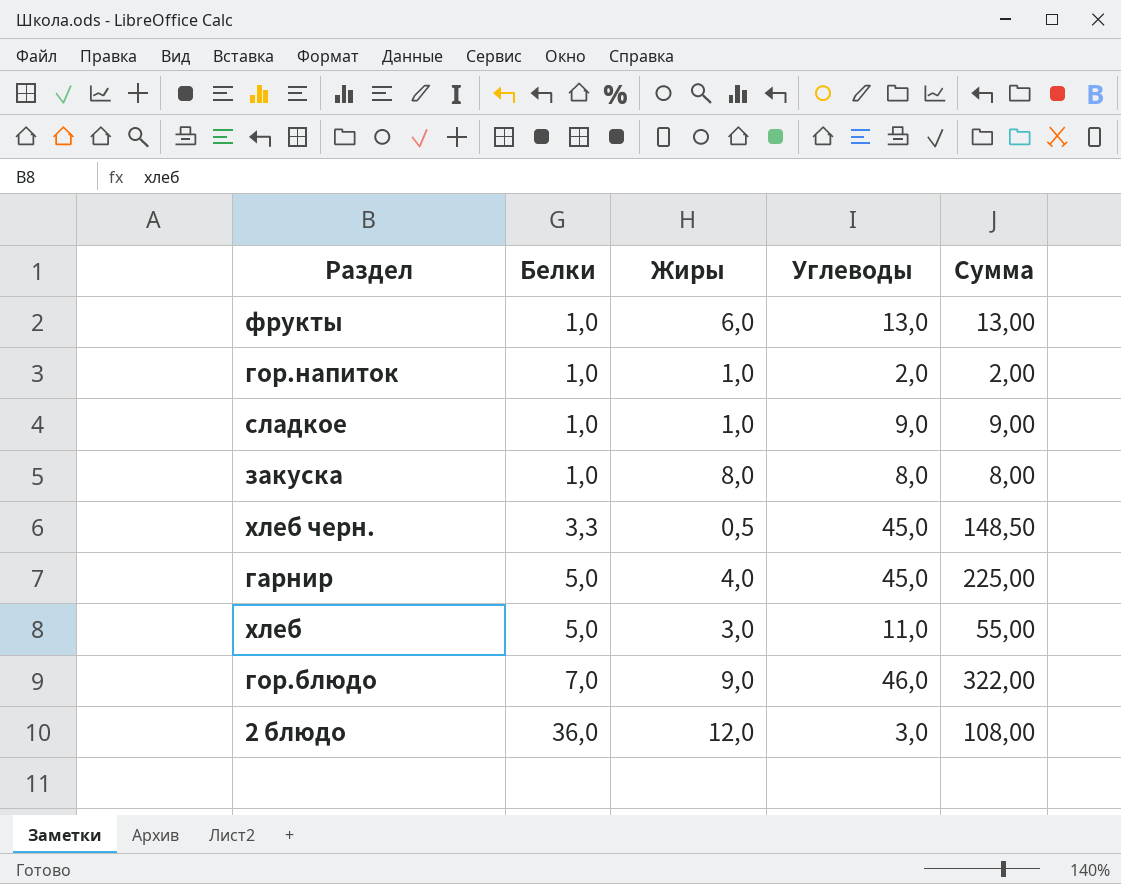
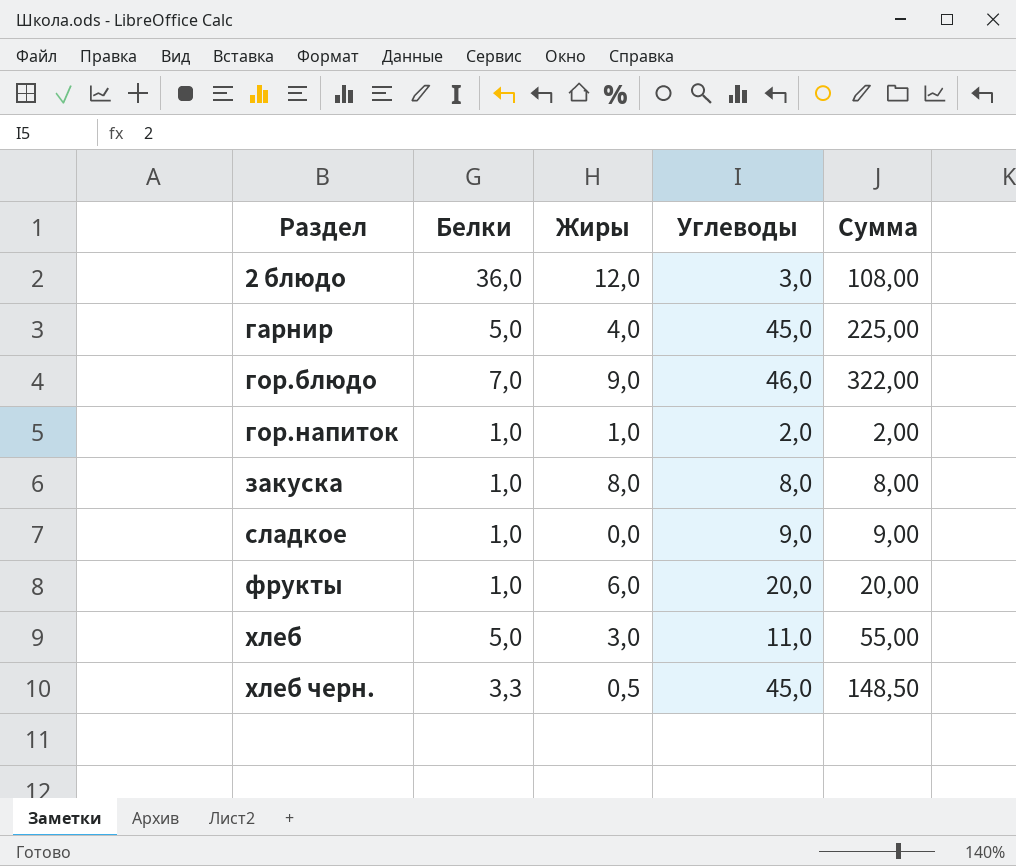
row order: Белки ascending -> Раздел ascending
сладкое | Жиры: 1,0 -> 0,0
фрукты | Углеводы: 13,0 -> 20,0
фрукты | Сумма: 13,00 -> 20,00

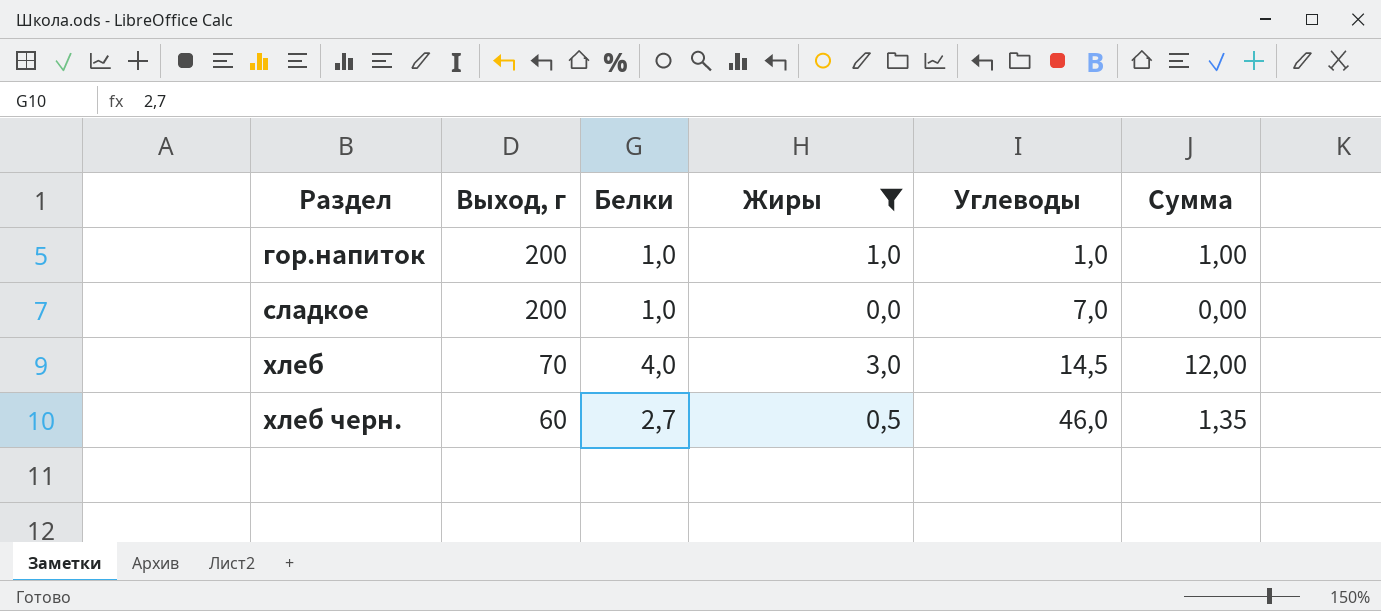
filter: none -> Жиры <= 3,0
column Выход, г | position: none -> 2
column Сумма | formula: [Белки] * [Углеводы] -> [Белки] * [Жиры]
гор.напиток | Углеводы: 2,0 -> 1,0
сладкое | Углеводы: 9,0 -> 7,0
хлеб | Белки: 5,0 -> 4,0
хлеб | Углеводы: 11,0 -> 14,5
хлеб черн. | Белки: 3,3 -> 2,7
хлеб черн. | Углеводы: 45,0 -> 46,0

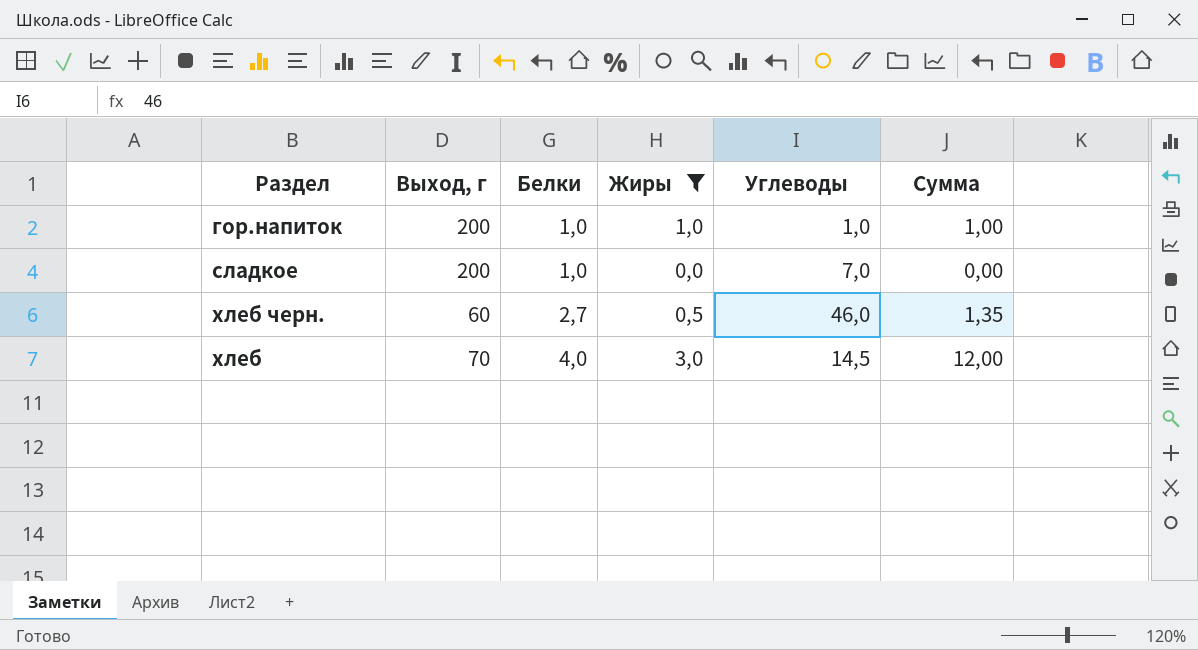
row order: Раздел ascending -> Белки ascending

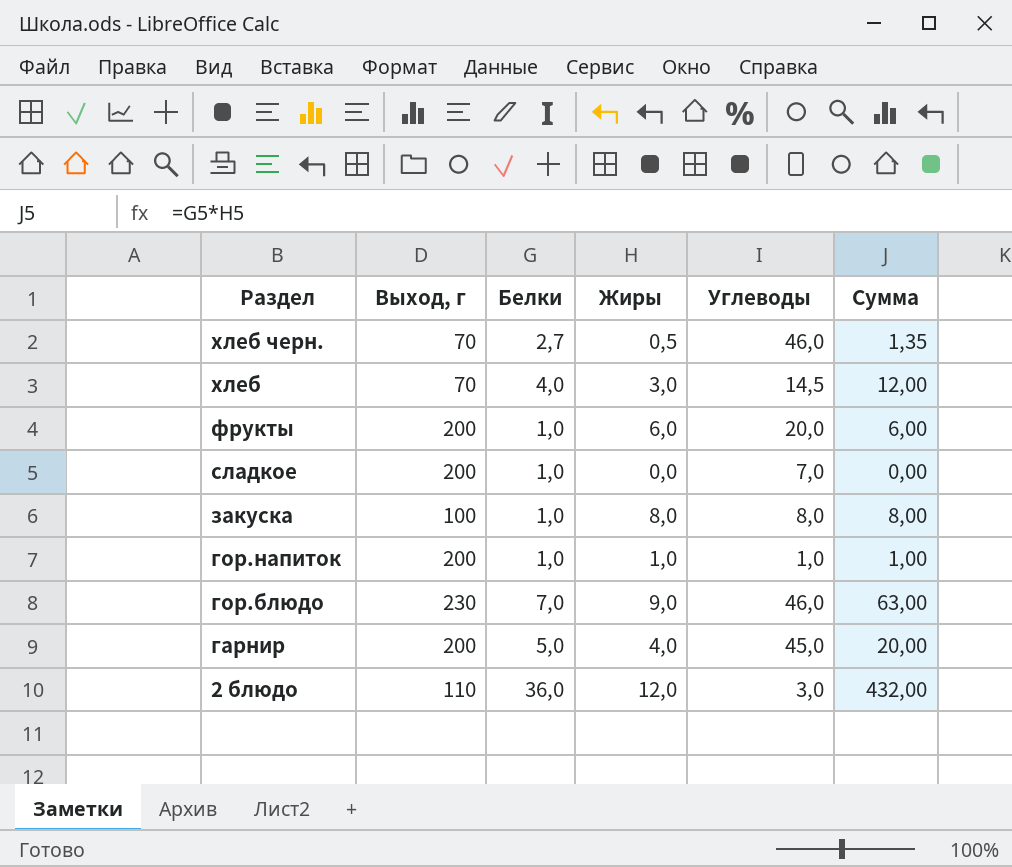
filter: Жиры <= 3,0 -> none
row order: Белки ascending -> Раздел descending
хлеб черн. | Выход, г: 60 -> 70

